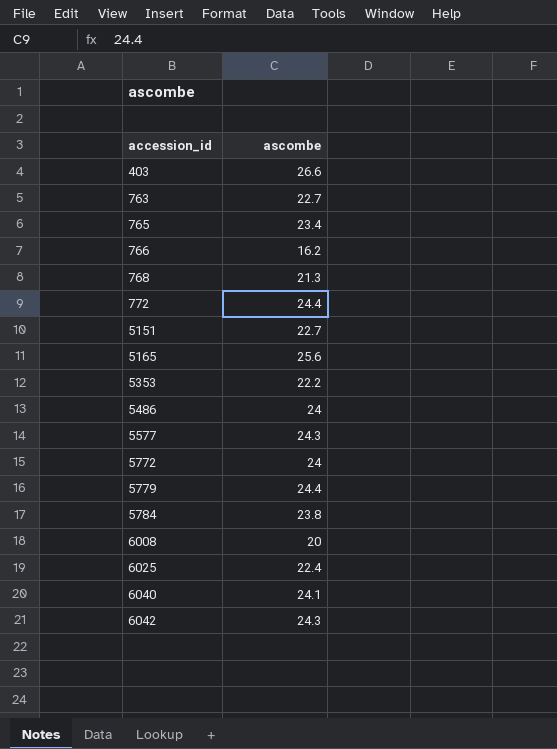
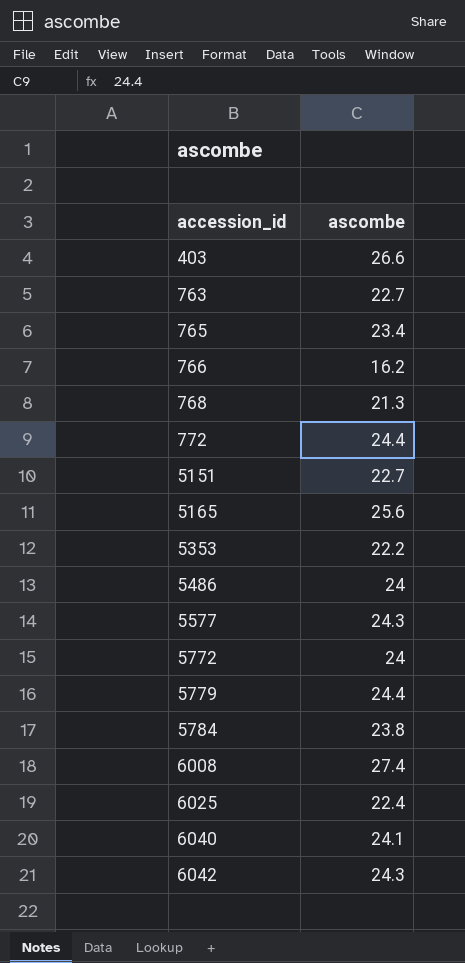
6008 | ascombe: 20 -> 27.4

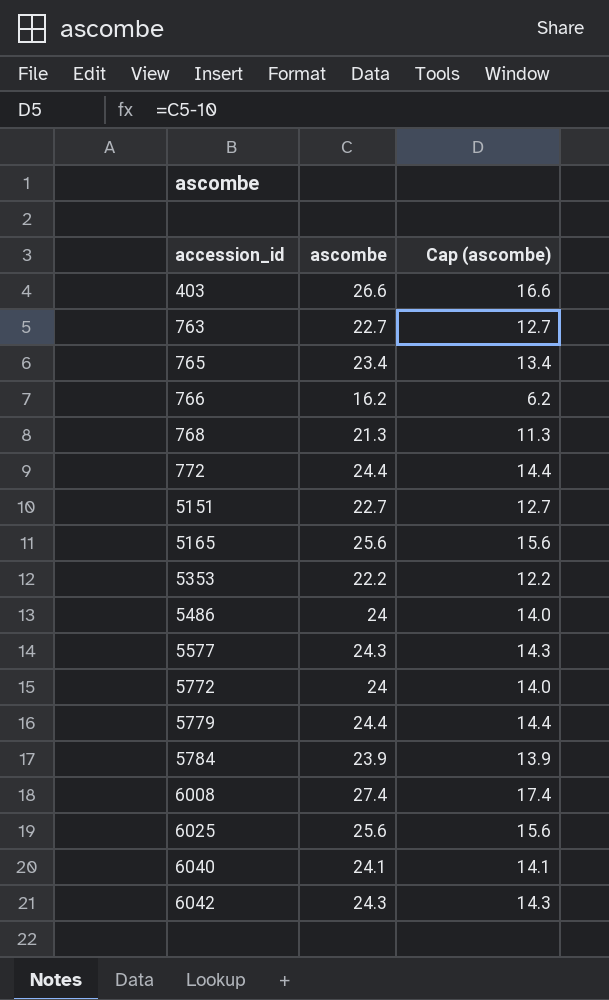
column Cap (ascombe) | formula: none -> [ascombe] - 10
5784 | ascombe: 23.8 -> 23.9
6025 | ascombe: 22.4 -> 25.6

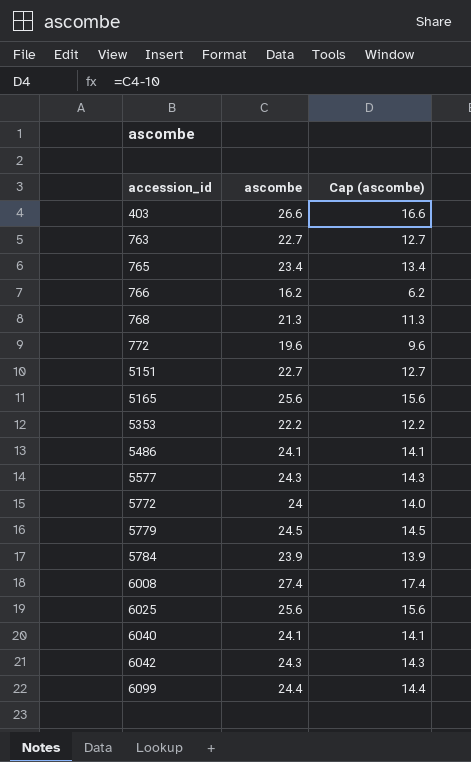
772 | ascombe: 24.4 -> 19.6
772 | Cap (ascombe): 14.4 -> 9.6
5486 | ascombe: 24 -> 24.1
5486 | Cap (ascombe): 14.0 -> 14.1
5779 | ascombe: 24.4 -> 24.5
5779 | Cap (ascombe): 14.4 -> 14.5
row 6099: none -> 24.4 | 14.4

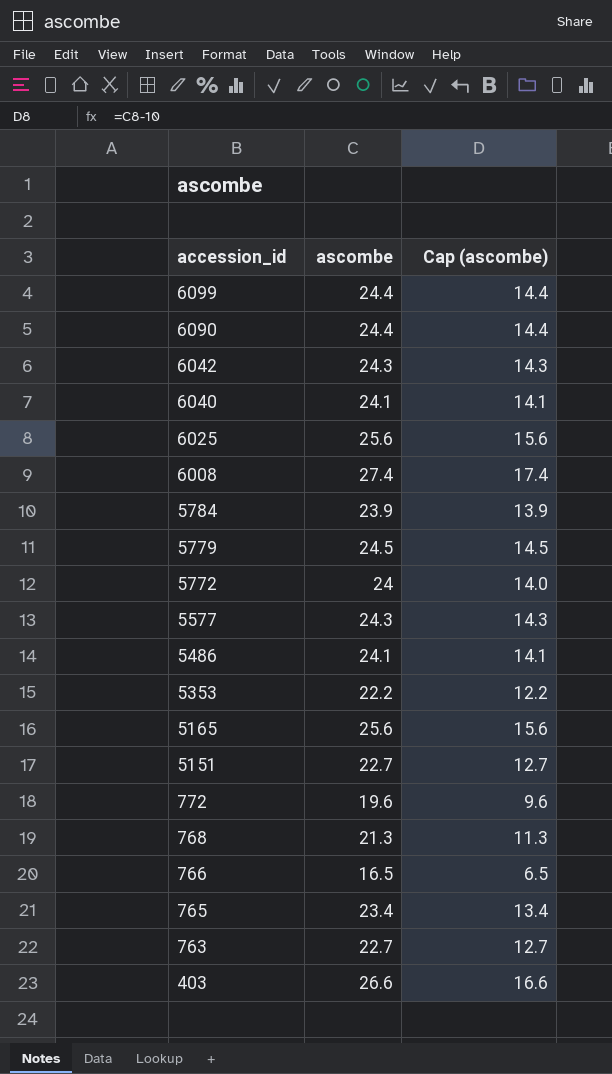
row order: accession_id ascending -> accession_id descending
row 6090: none -> 24.4 | 14.4
766 | ascombe: 16.2 -> 16.5
766 | Cap (ascombe): 6.2 -> 6.5

